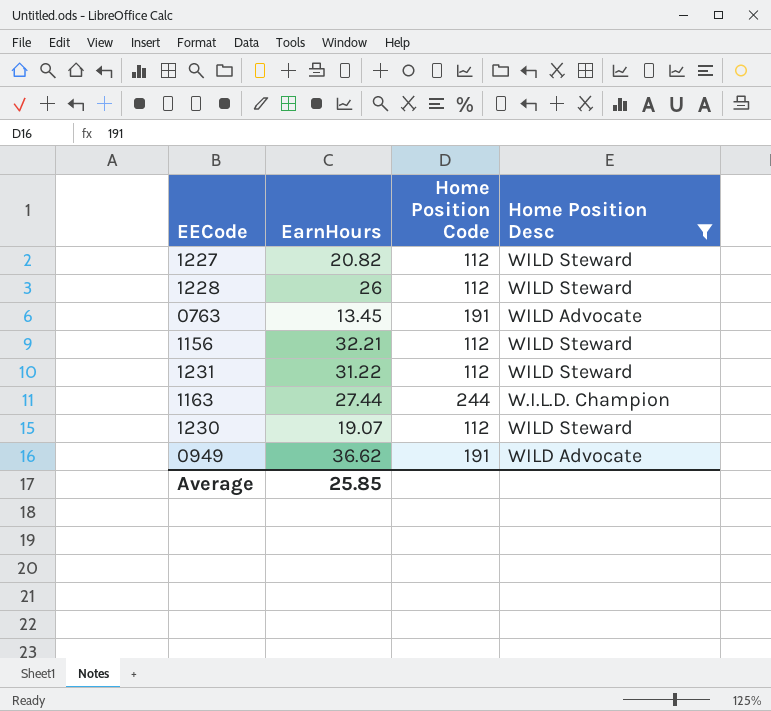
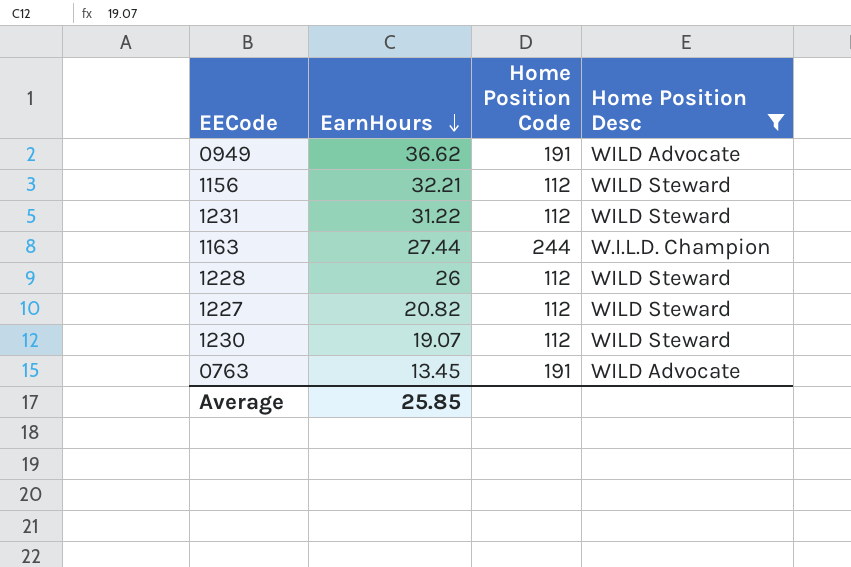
row order: none -> EarnHours descending

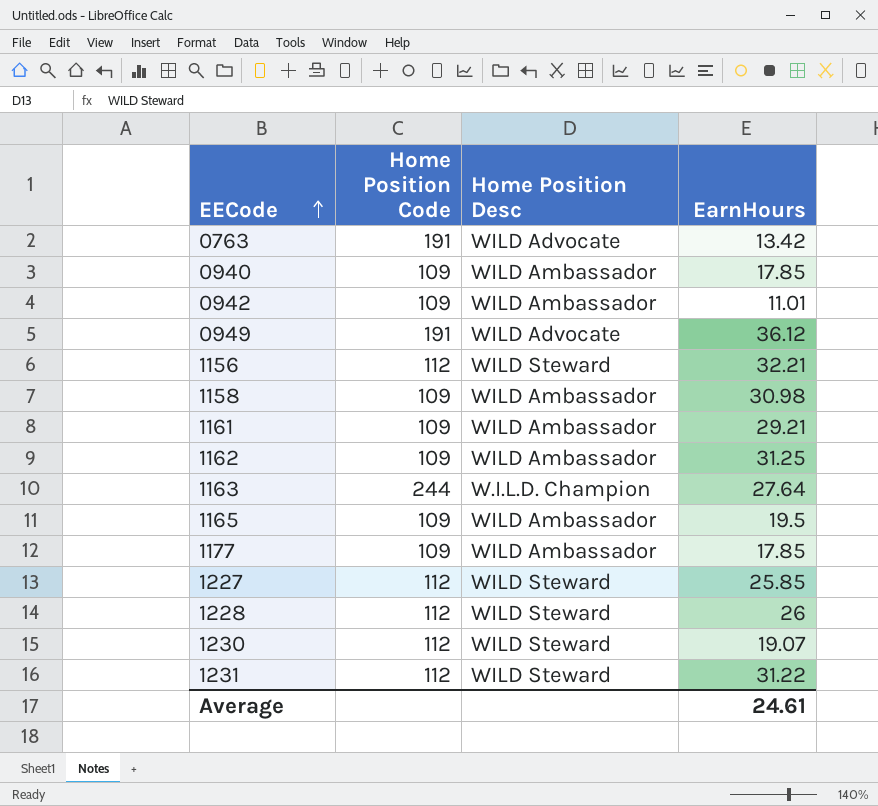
filter: Home Position Desc != WILD Ambassador -> none
row order: EarnHours descending -> EECode ascending
column EarnHours | position: 2 -> 4
0763 | EarnHours: 13.45 -> 13.42
0949 | EarnHours: 36.62 -> 36.12
1163 | EarnHours: 27.44 -> 27.64
1227 | EarnHours: 20.82 -> 25.85
Average | EarnHours: 25.85 -> 24.61

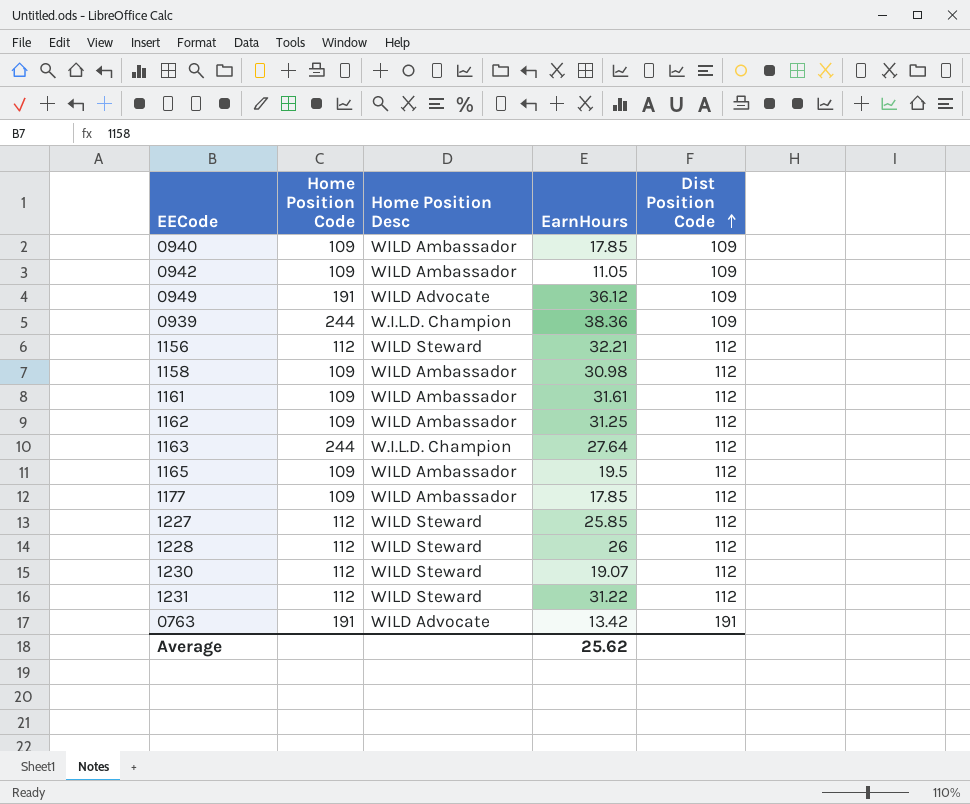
row order: EECode ascending -> Dist Position Code ascending
column Dist Position Code | position: none -> 5
0942 | EarnHours: 11.01 -> 11.05
row 0939: none -> 244 | W.I.L.D. Champion | 38.36 | 109
1161 | EarnHours: 29.21 -> 31.61
Average | EarnHours: 24.61 -> 25.62

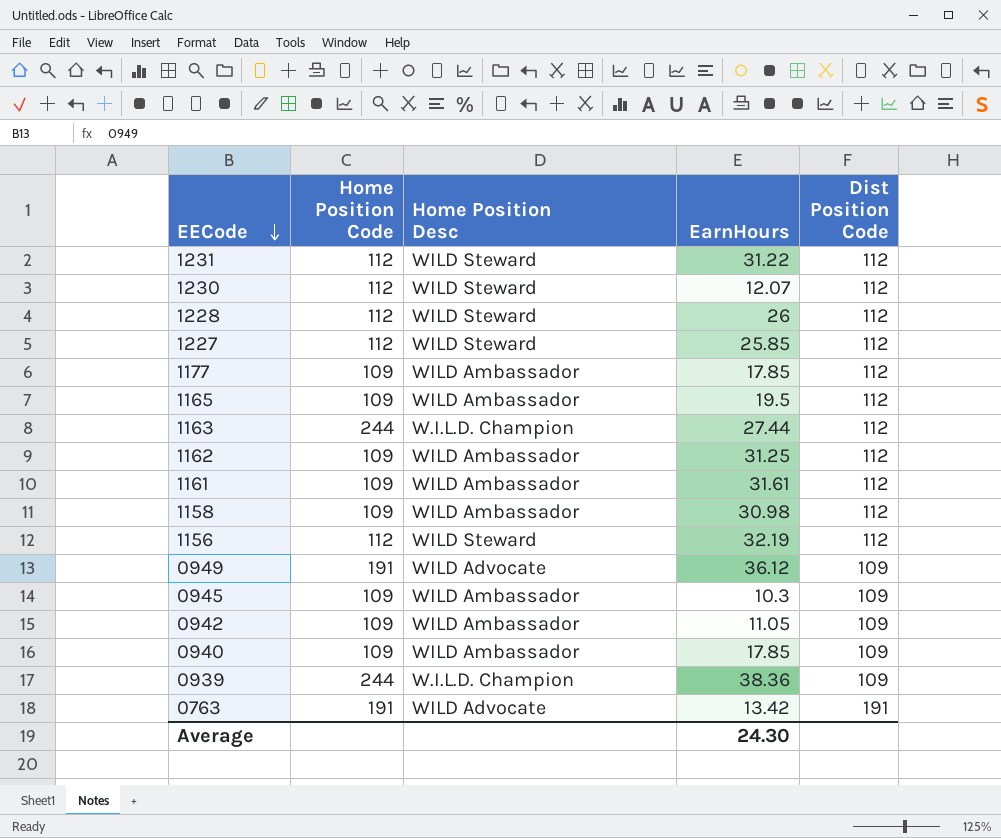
row order: Dist Position Code ascending -> EECode descending
1230 | EarnHours: 19.07 -> 12.07
1163 | EarnHours: 27.64 -> 27.44
1156 | EarnHours: 32.21 -> 32.19
row 0945: none -> 109 | WILD Ambassador | 10.3 | 109
Average | EarnHours: 25.62 -> 24.30

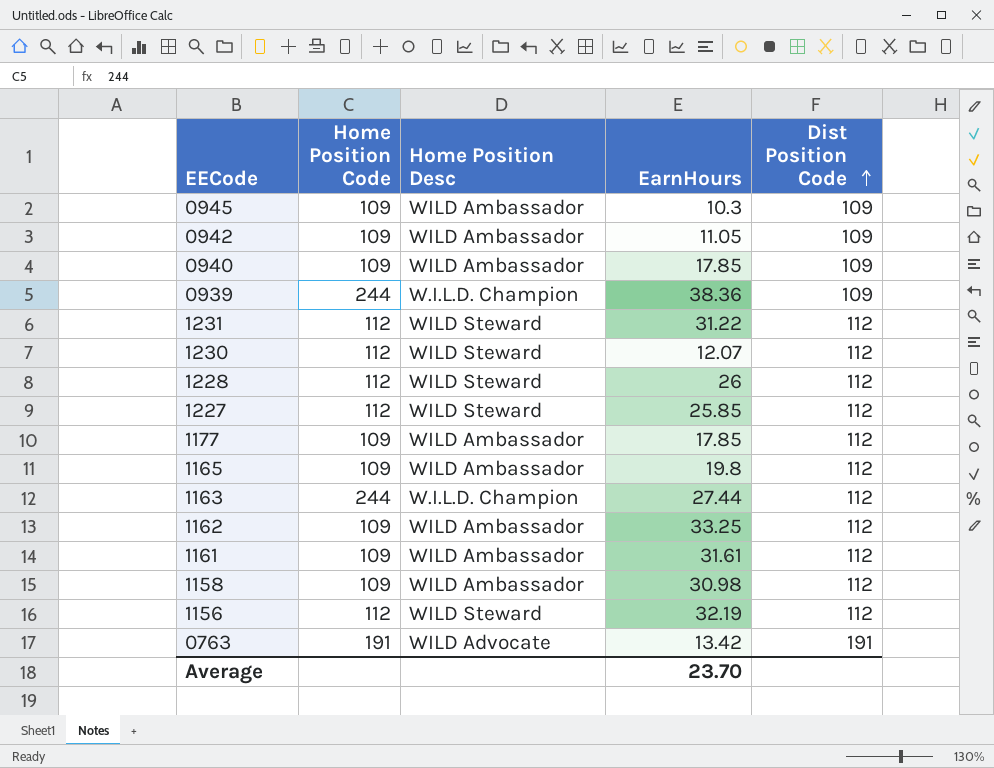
row order: EECode descending -> Dist Position Code ascending
row 0949: 191 | WILD Advocate | 36.12 | 109 -> none
1165 | EarnHours: 19.5 -> 19.8
1162 | EarnHours: 31.25 -> 33.25
Average | EarnHours: 24.30 -> 23.70

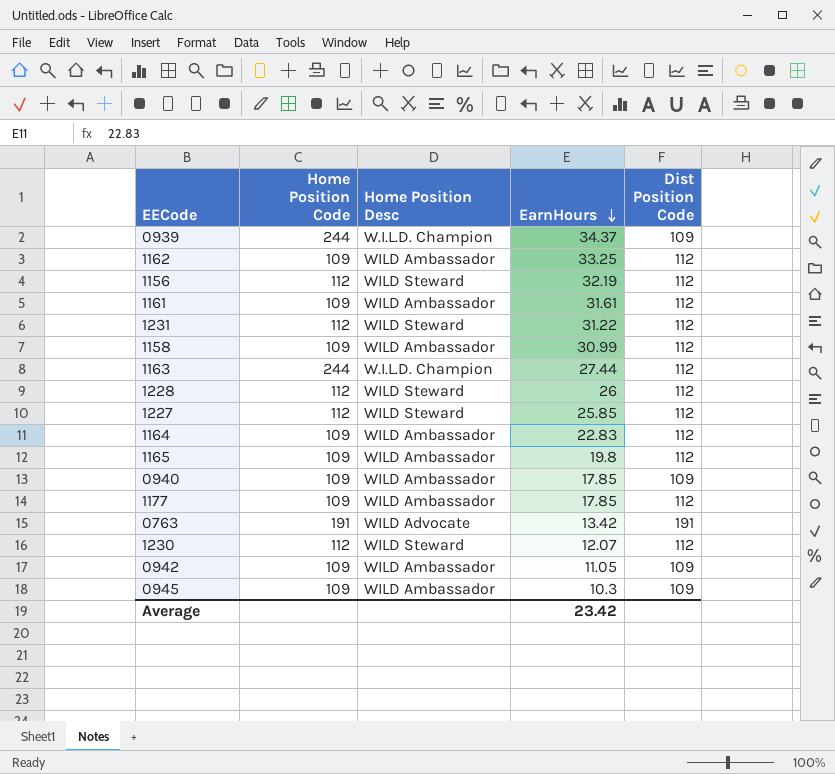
row order: Dist Position Code ascending -> EarnHours descending
0939 | EarnHours: 38.36 -> 34.37
1158 | EarnHours: 30.98 -> 30.99
row 1164: none -> 109 | WILD Ambassador | 22.83 | 112
Average | EarnHours: 23.70 -> 23.42

